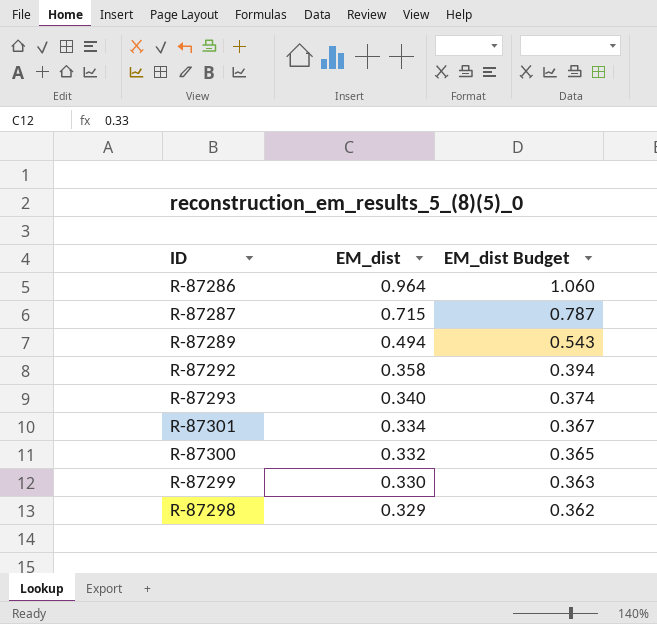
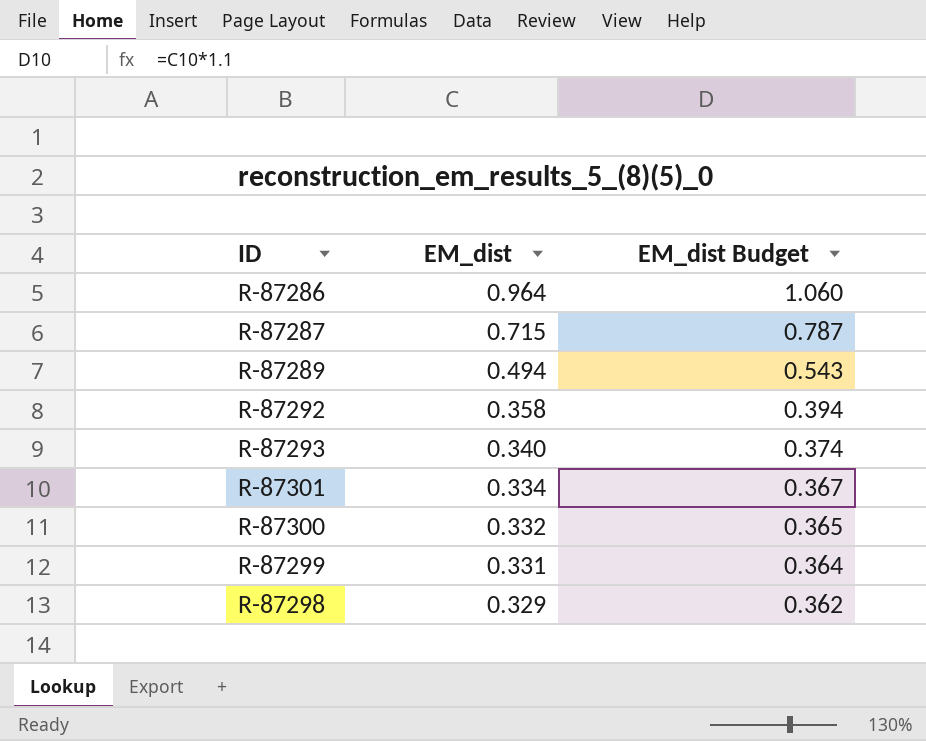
R-87299 | EM_dist: 0.330 -> 0.331
R-87299 | EM_dist Budget: 0.363 -> 0.364

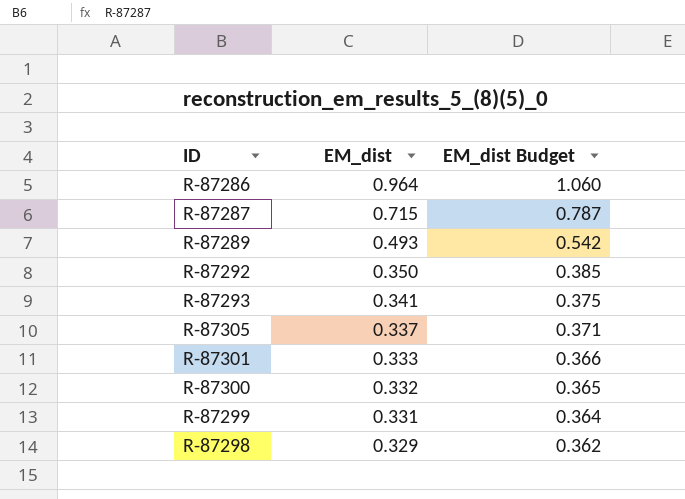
R-87289 | EM_dist: 0.494 -> 0.493
R-87289 | EM_dist Budget: 0.543 -> 0.542
R-87292 | EM_dist: 0.358 -> 0.350
R-87292 | EM_dist Budget: 0.394 -> 0.385
R-87293 | EM_dist: 0.340 -> 0.341
R-87293 | EM_dist Budget: 0.374 -> 0.375
row R-87305: none -> 0.337 | 0.371
R-87301 | EM_dist: 0.334 -> 0.333
R-87301 | EM_dist Budget: 0.367 -> 0.366

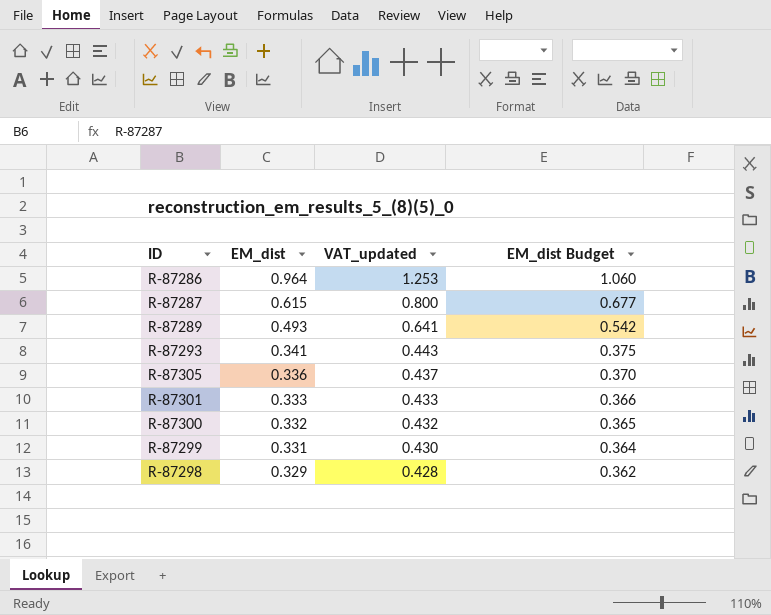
column VAT_updated | formula: none -> [EM_dist] * 1.3
row R-87292: 0.350 | 0.385 -> none
R-87287 | EM_dist: 0.715 -> 0.615
R-87287 | EM_dist Budget: 0.787 -> 0.677
R-87305 | EM_dist: 0.337 -> 0.336
R-87305 | EM_dist Budget: 0.371 -> 0.370

